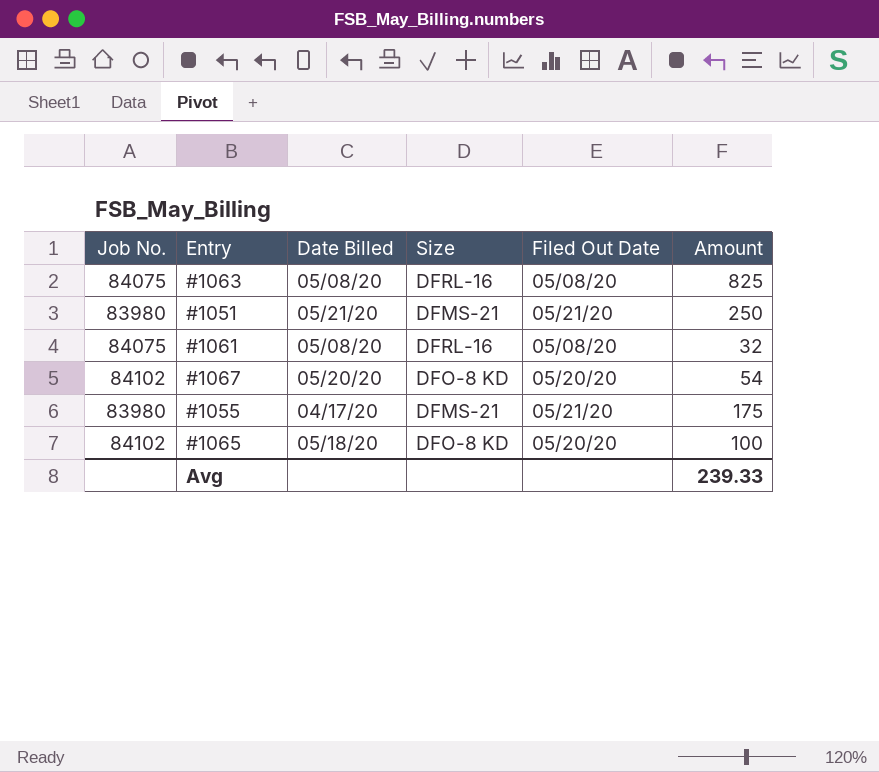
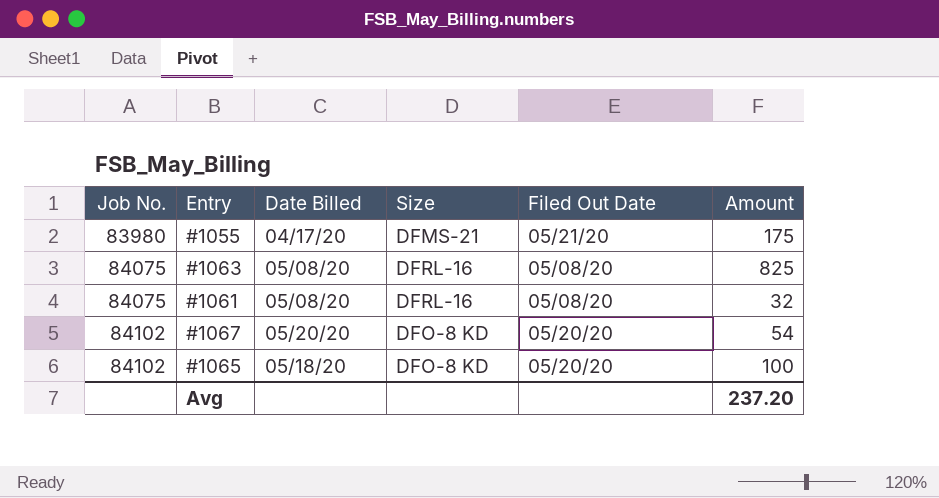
row order: none -> Job No. ascending
row #1051: 83980 | 05/21/20 | DFMS-21 | 05/21/20 | 250 -> none
Avg | Amount: 239.33 -> 237.20

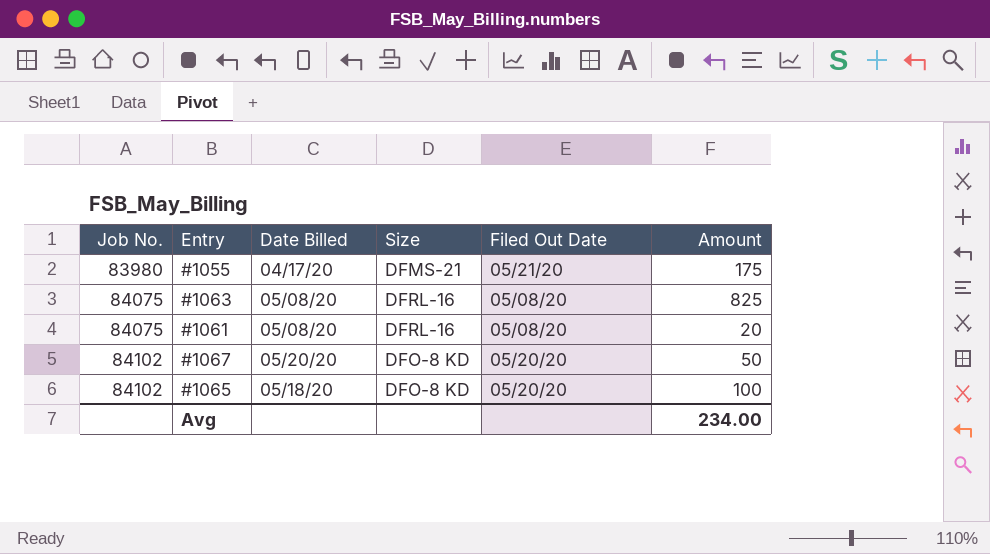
#1061 | Amount: 32 -> 20
#1067 | Amount: 54 -> 50
Avg | Amount: 237.20 -> 234.00

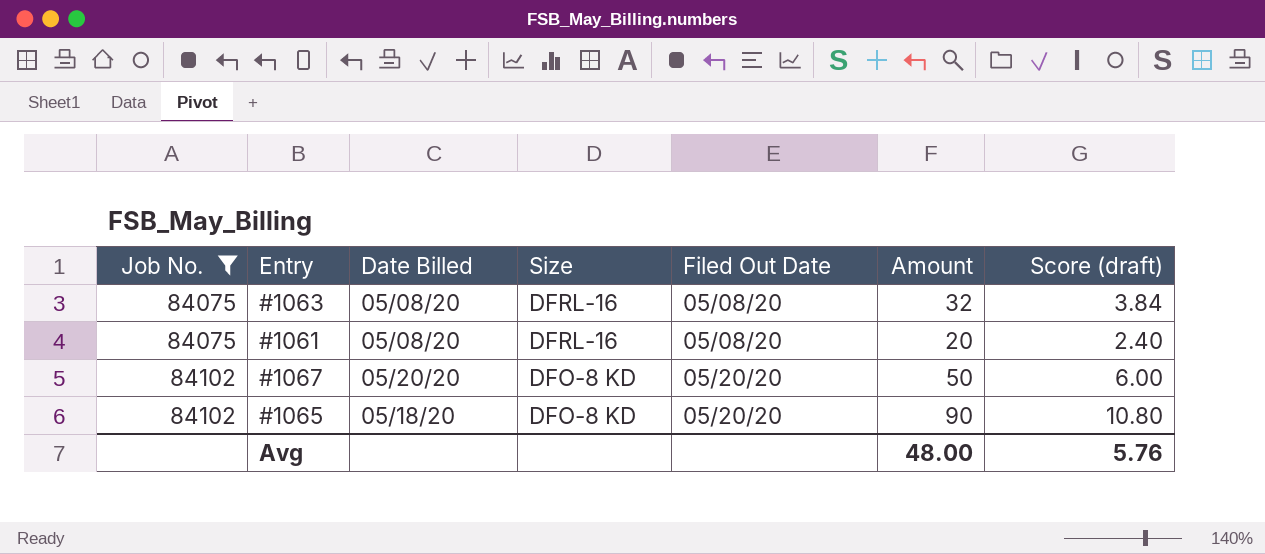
filter: none -> Job No. != 83980
column Score (draft) | formula: none -> [Amount] * 0.12
#1063 | Amount: 825 -> 32
#1065 | Amount: 100 -> 90
Avg | Amount: 234.00 -> 48.00

